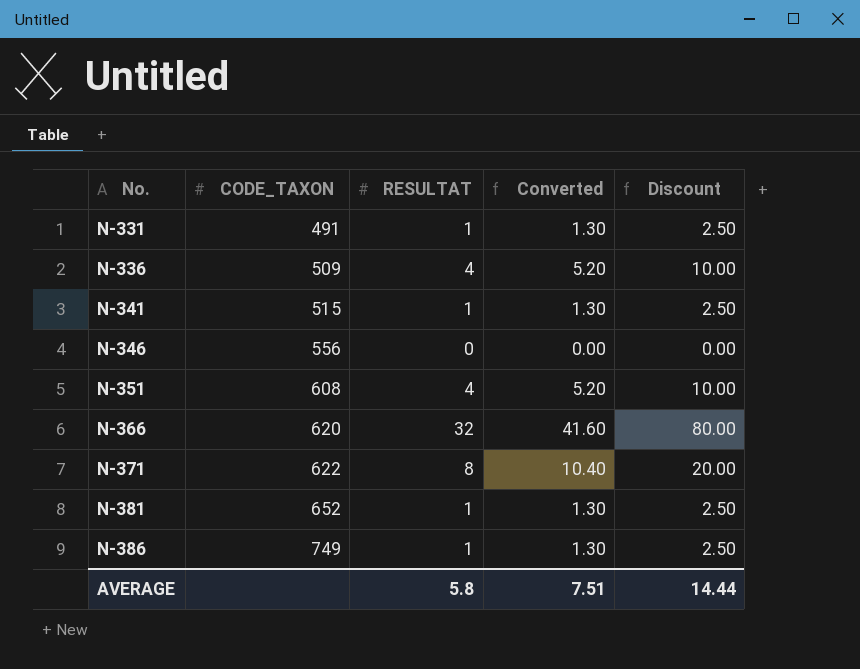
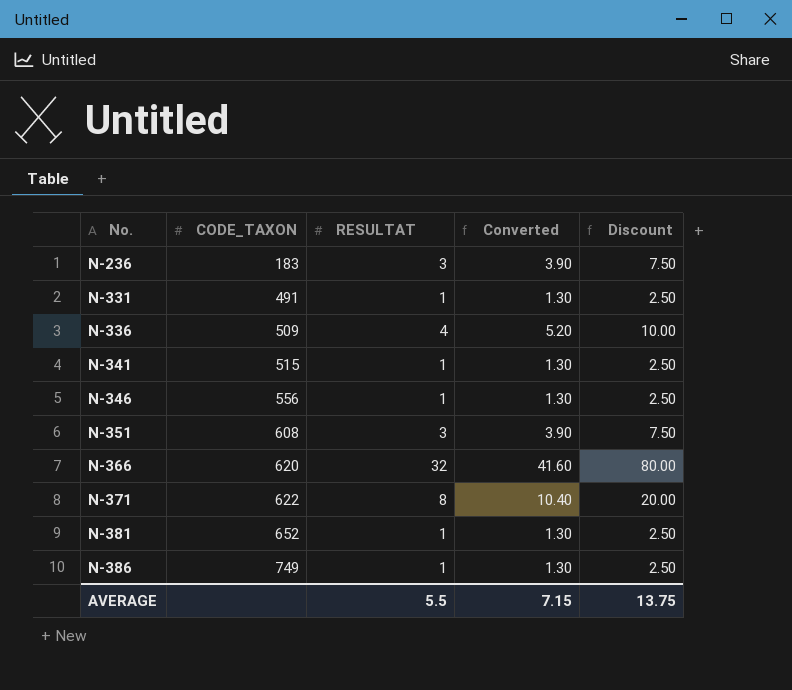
row N-236: none -> 183 | 3 | 3.90 | 7.50
N-346 | RESULTAT: 0 -> 1
N-346 | Converted: 0.00 -> 1.30
N-346 | Discount: 0.00 -> 2.50
N-351 | RESULTAT: 4 -> 3
N-351 | Converted: 5.20 -> 3.90
N-351 | Discount: 10.00 -> 7.50
AVERAGE | RESULTAT: 5.8 -> 5.5
AVERAGE | Converted: 7.51 -> 7.15
AVERAGE | Discount: 14.44 -> 13.75

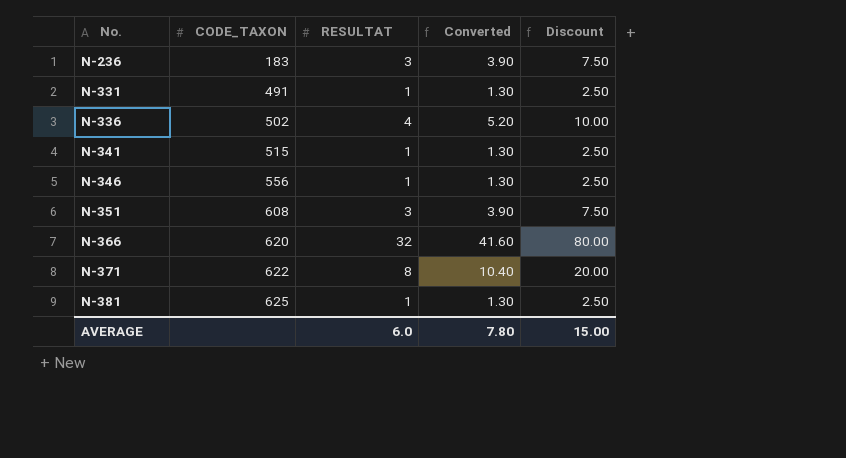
row N-386: 749 | 1 | 1.30 | 2.50 -> none
N-336 | CODE_TAXON: 509 -> 502
N-381 | CODE_TAXON: 652 -> 625
AVERAGE | RESULTAT: 5.5 -> 6.0
AVERAGE | Converted: 7.15 -> 7.80
AVERAGE | Discount: 13.75 -> 15.00

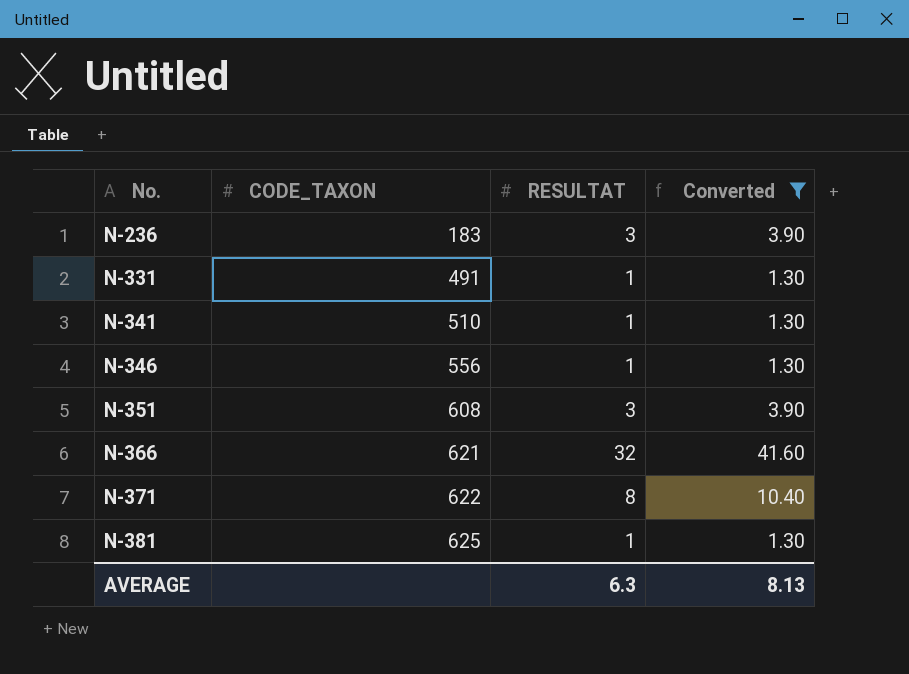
filter: none -> Converted != 5.20
column Discount | formula: [RESULTAT] * 2.5 -> none
N-341 | CODE_TAXON: 515 -> 510
N-366 | CODE_TAXON: 620 -> 621
AVERAGE | RESULTAT: 6.0 -> 6.3
AVERAGE | Converted: 7.80 -> 8.13

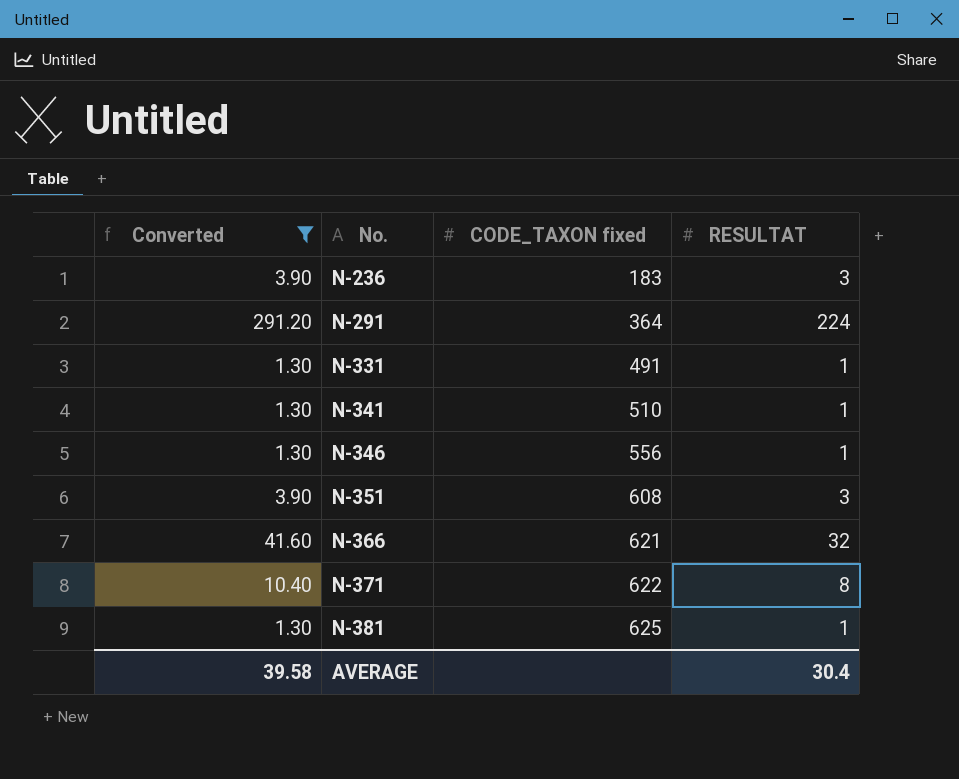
column Converted | position: 4 -> 1
column name: CODE_TAXON -> CODE_TAXON fixed
row N-291: none -> 291.20 | 364 | 224
AVERAGE | Converted: 8.13 -> 39.58
AVERAGE | RESULTAT: 6.3 -> 30.4

